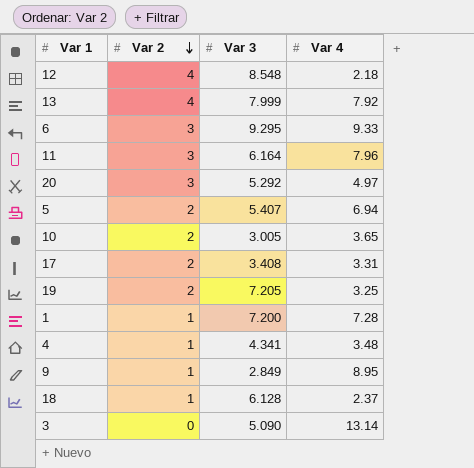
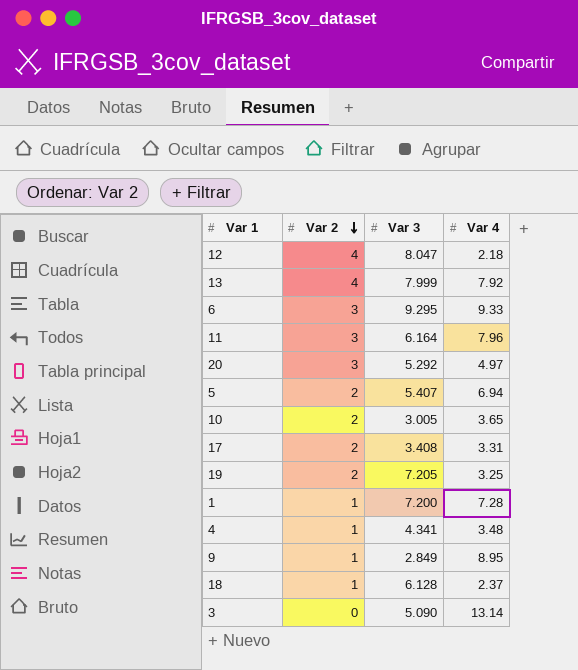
12 | Var 3: 8.548 -> 8.047

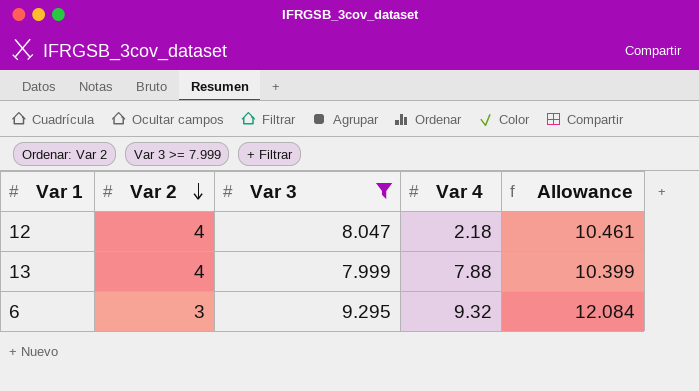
filter: none -> Var 3 >= 7.999
column Allowance | formula: none -> [Var 3] * 1.3
13 | Var 4: 7.92 -> 7.88
6 | Var 4: 9.33 -> 9.32

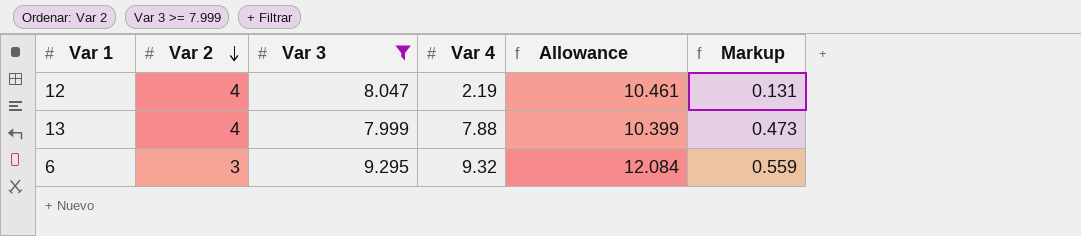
column Markup | formula: none -> [Var 4] * 0.06
12 | Var 4: 2.18 -> 2.19

